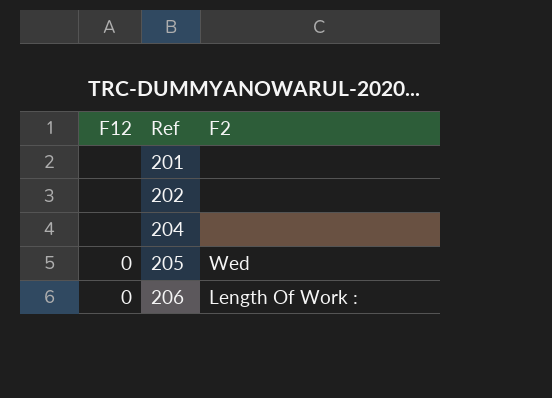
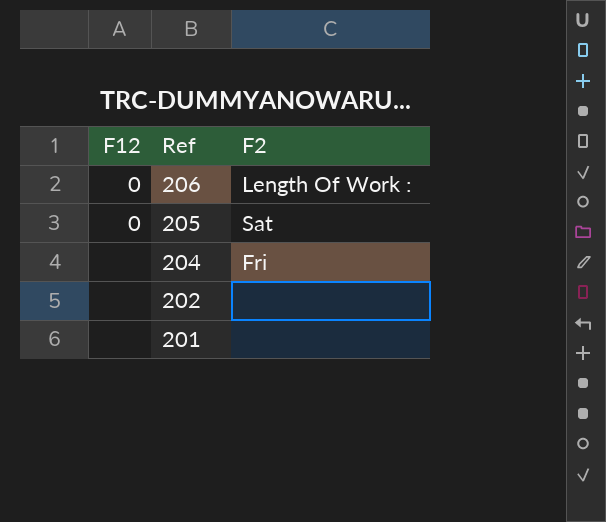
row order: Ref ascending -> Ref descending
205 | F2: Wed -> Sat
204 | F2: none -> Fri

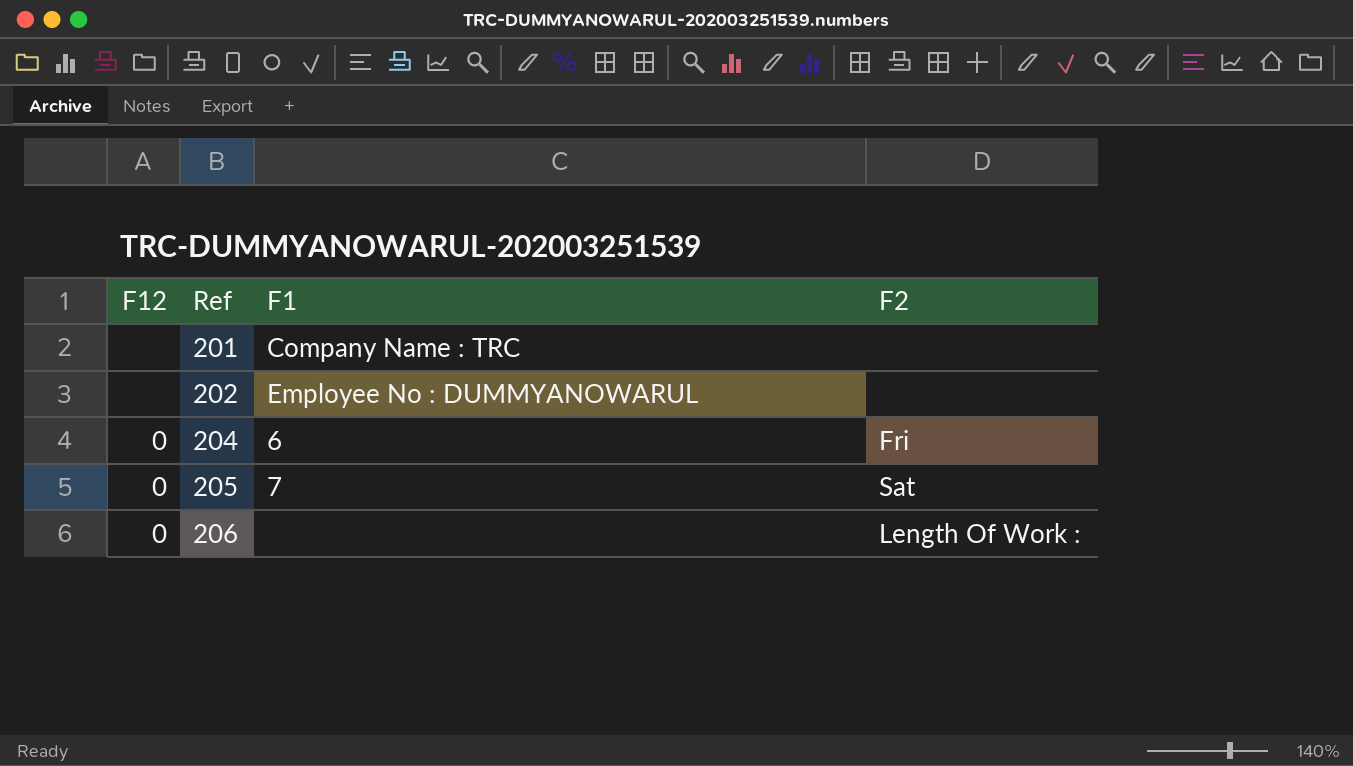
row order: Ref descending -> Ref ascending
column F1 | position: none -> 3
204 | F12: none -> 0

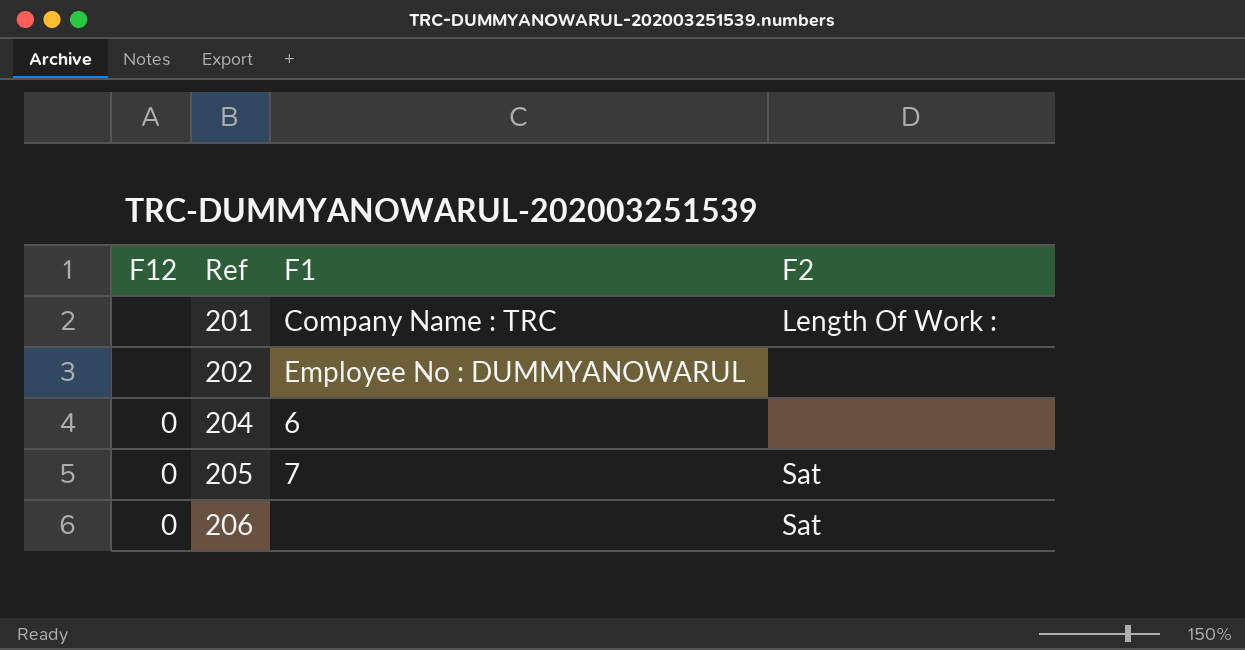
201 | F2: none -> Length Of Work :
204 | F2: Fri -> none
206 | F2: Length Of Work : -> Sat

